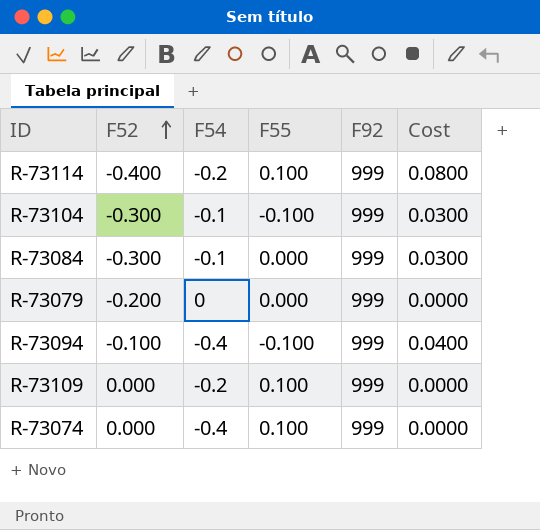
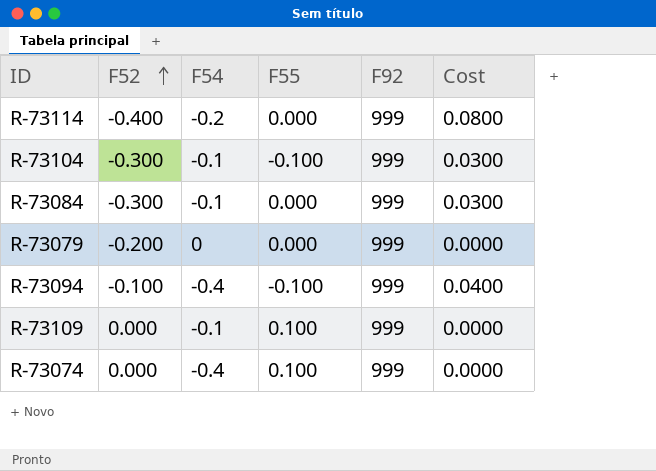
R-73114 | F55: 0.100 -> 0.000
R-73109 | F54: -0.2 -> -0.1

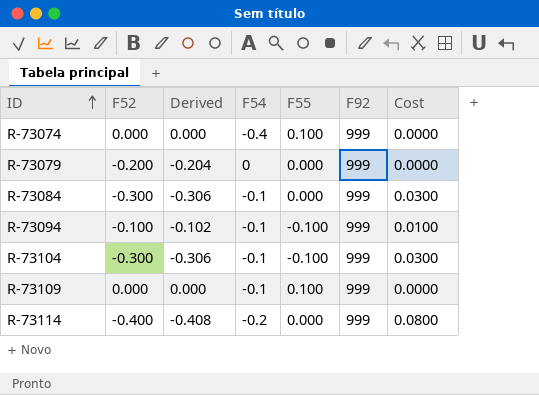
row order: F52 ascending -> ID ascending
column Derived | formula: none -> [F52] * 1.02
R-73094 | F54: -0.4 -> -0.1
R-73094 | Cost: 0.0400 -> 0.0100

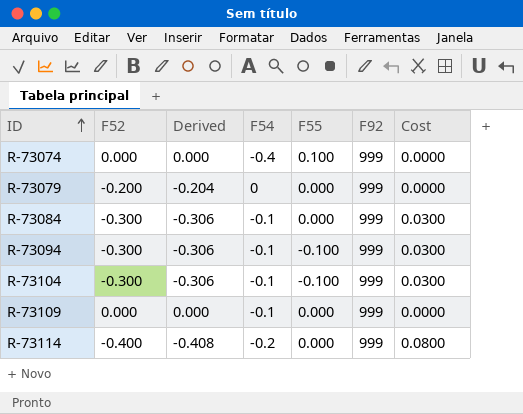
R-73094 | F52: -0.100 -> -0.300
R-73094 | Derived: -0.102 -> -0.306
R-73094 | Cost: 0.0100 -> 0.0300
R-73109 | F55: 0.100 -> 0.000

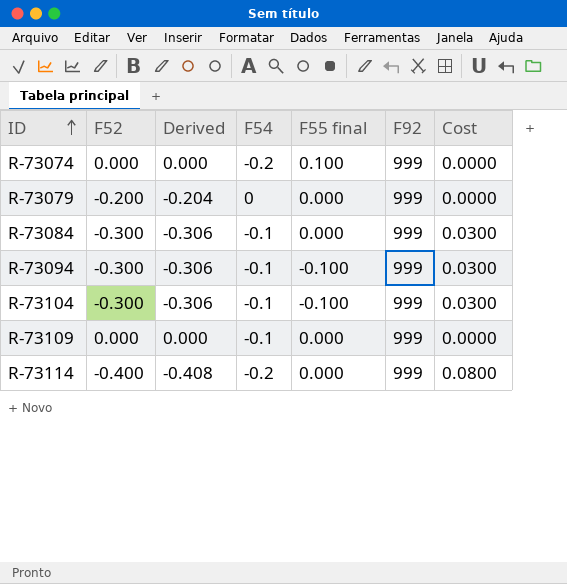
column name: F55 -> F55 final
R-73074 | F54: -0.4 -> -0.2

